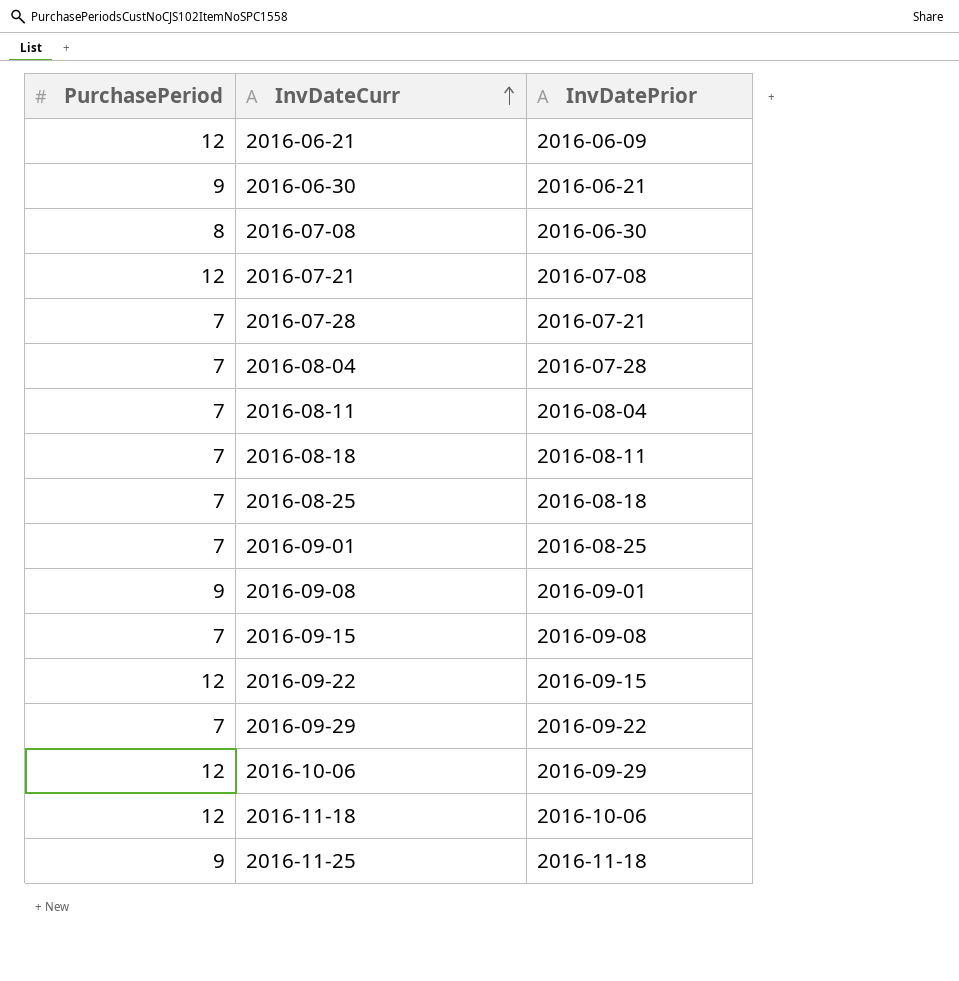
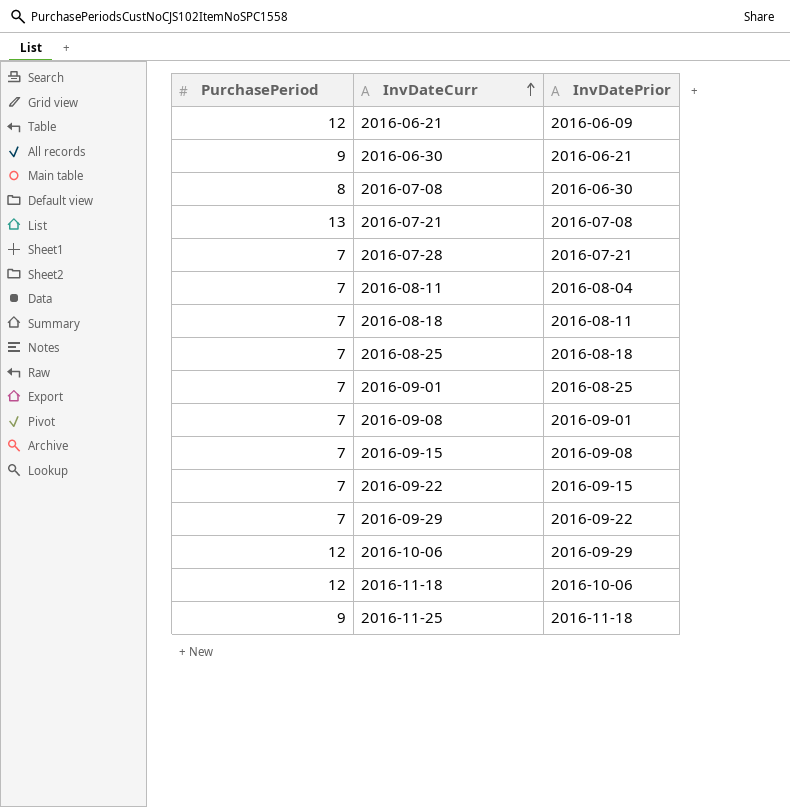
row 2016-08-04: 7 | 2016-07-28 -> none
2016-07-21 | PurchasePeriod: 12 -> 13
2016-09-08 | PurchasePeriod: 9 -> 7
2016-09-22 | PurchasePeriod: 12 -> 7

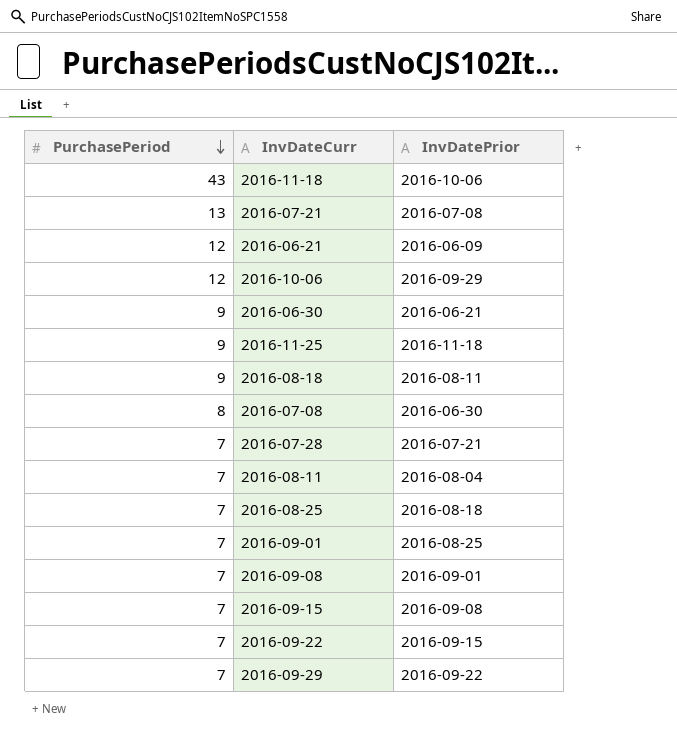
row order: InvDateCurr ascending -> PurchasePeriod descending
2016-11-18 | PurchasePeriod: 12 -> 43
2016-08-18 | PurchasePeriod: 7 -> 9

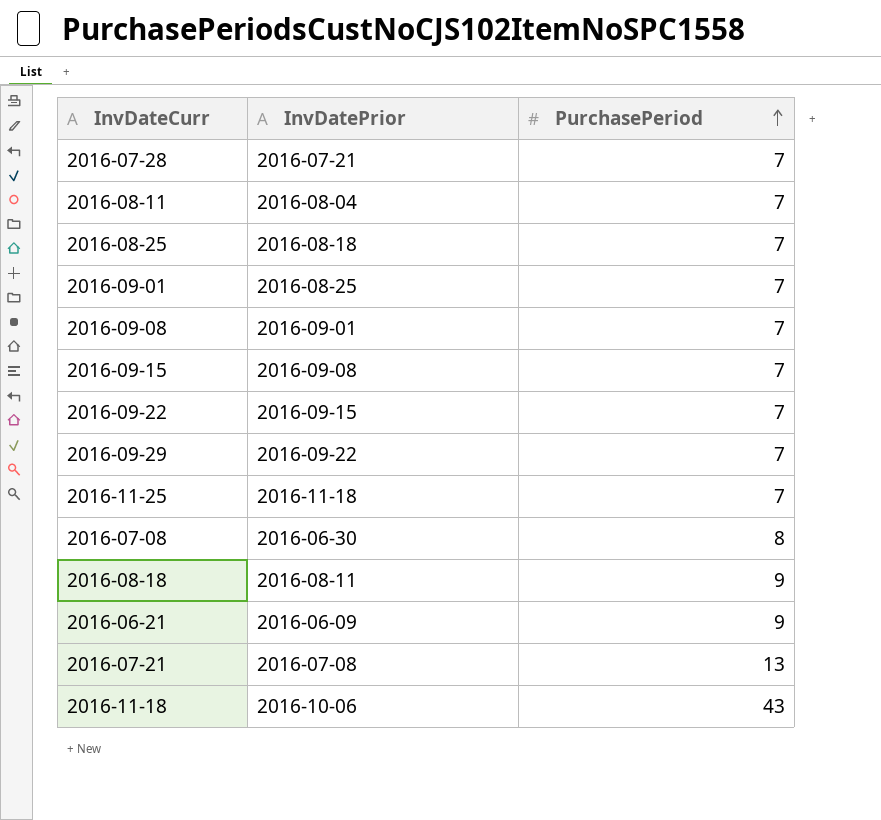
row order: PurchasePeriod descending -> PurchasePeriod ascending
column PurchasePeriod | position: 1 -> 3
row 2016-10-06: 12 | 2016-09-29 -> none
row 2016-06-30: 9 | 2016-06-21 -> none
2016-11-25 | PurchasePeriod: 9 -> 7
2016-06-21 | PurchasePeriod: 12 -> 9

